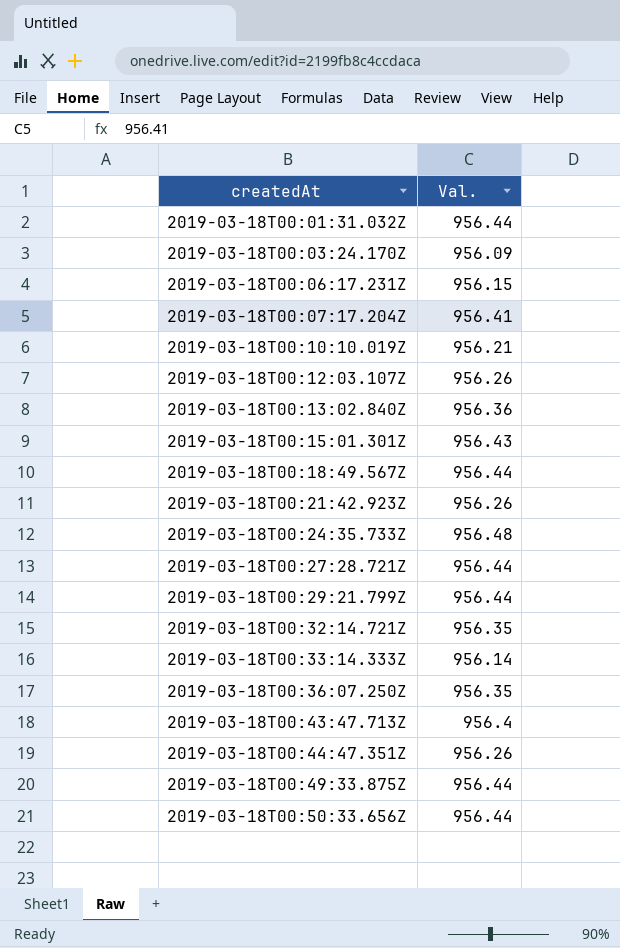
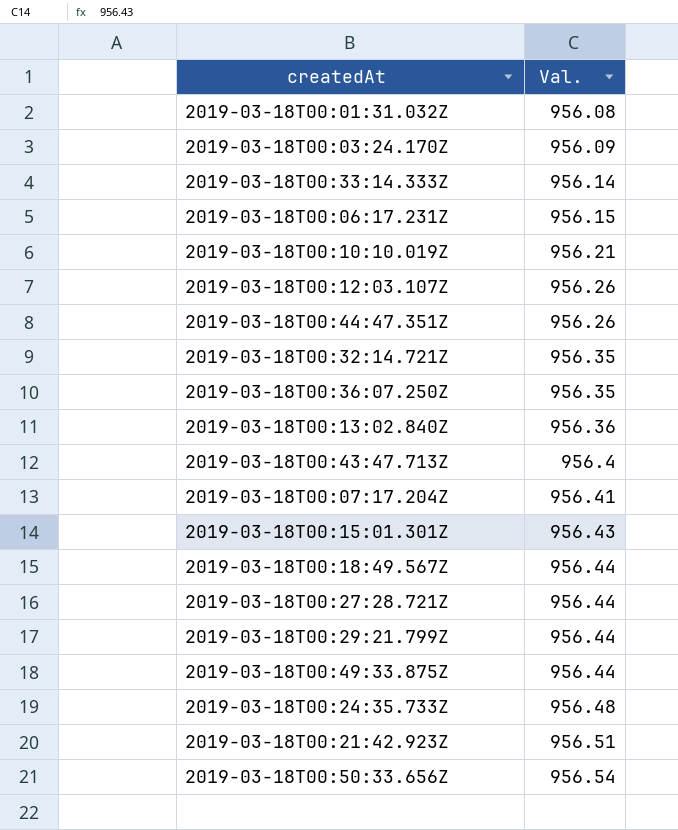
row order: createdAt ascending -> Val. ascending
2019-03-18T00:01:31.032Z | Val.: 956.44 -> 956.08
2019-03-18T00:21:42.923Z | Val.: 956.26 -> 956.51
2019-03-18T00:50:33.656Z | Val.: 956.44 -> 956.54

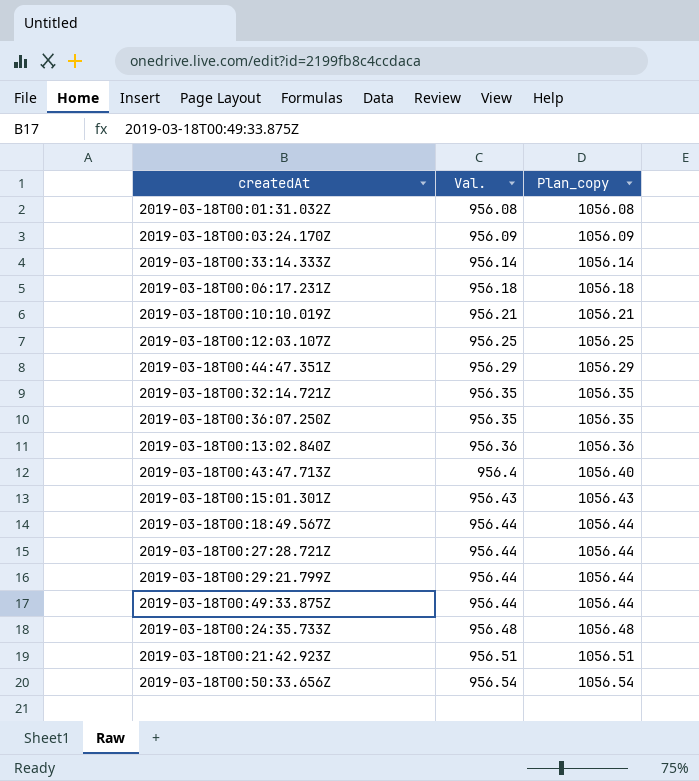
column Plan_copy | formula: none -> [Val.] + 100
row 2019-03-18T00:07:17.204Z: 956.41 -> none
2019-03-18T00:06:17.231Z | Val.: 956.15 -> 956.18
2019-03-18T00:12:03.107Z | Val.: 956.26 -> 956.25
2019-03-18T00:44:47.351Z | Val.: 956.26 -> 956.29

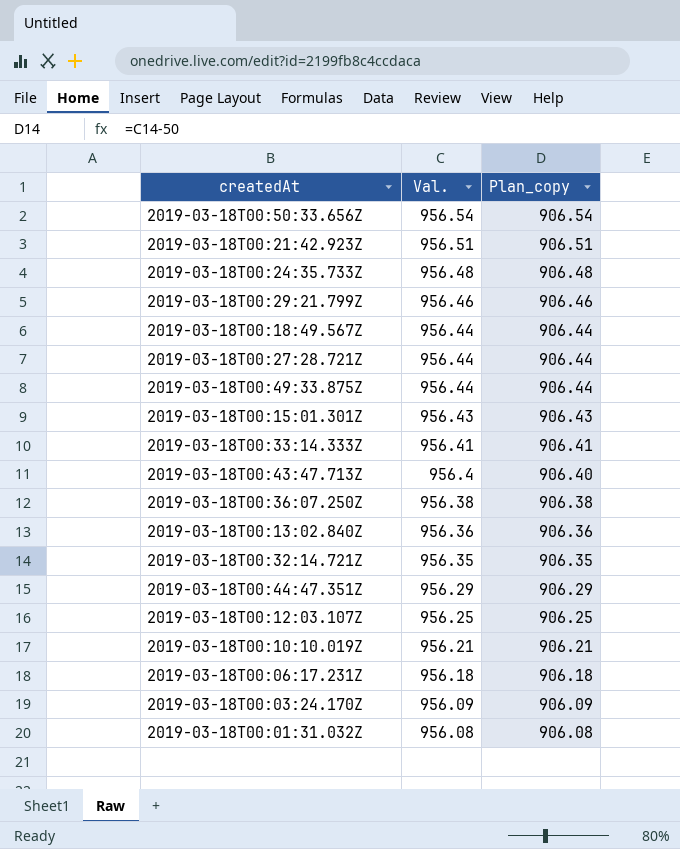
row order: Val. ascending -> Val. descending
column Plan_copy | formula: [Val.] + 100 -> [Val.] - 50
2019-03-18T00:29:21.799Z | Val.: 956.44 -> 956.46
2019-03-18T00:33:14.333Z | Val.: 956.14 -> 956.41
2019-03-18T00:36:07.250Z | Val.: 956.35 -> 956.38

